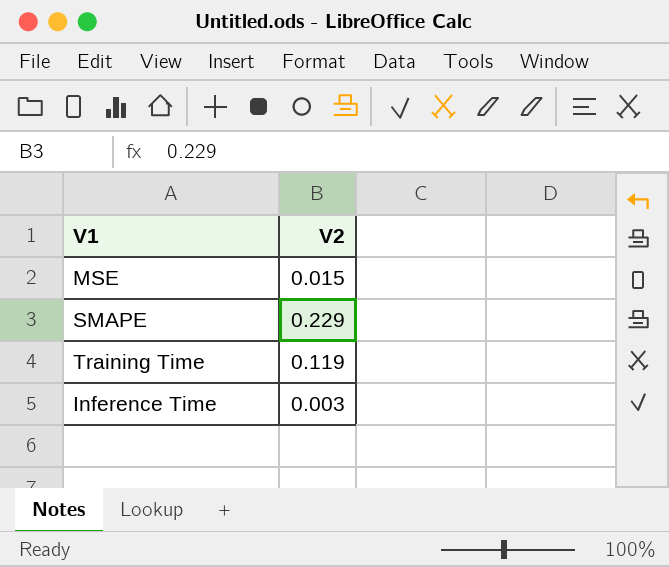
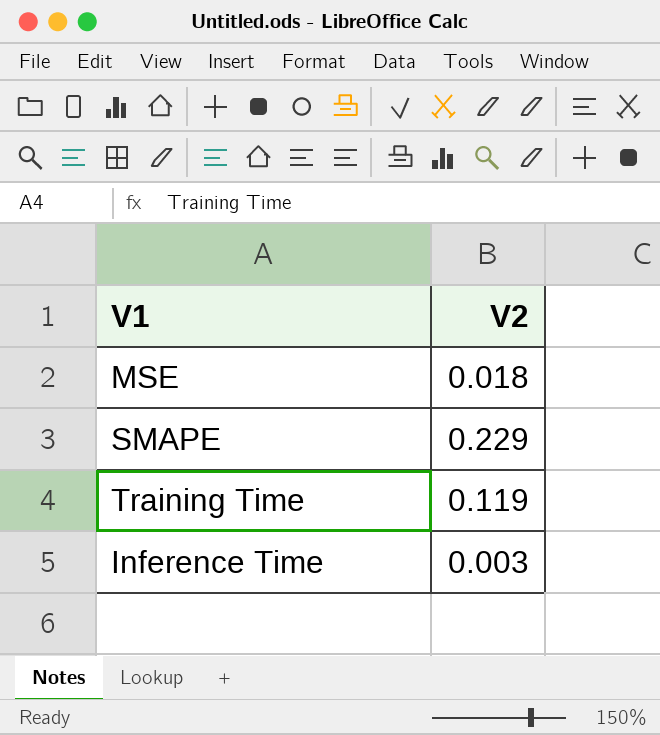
MSE | V2: 0.015 -> 0.018

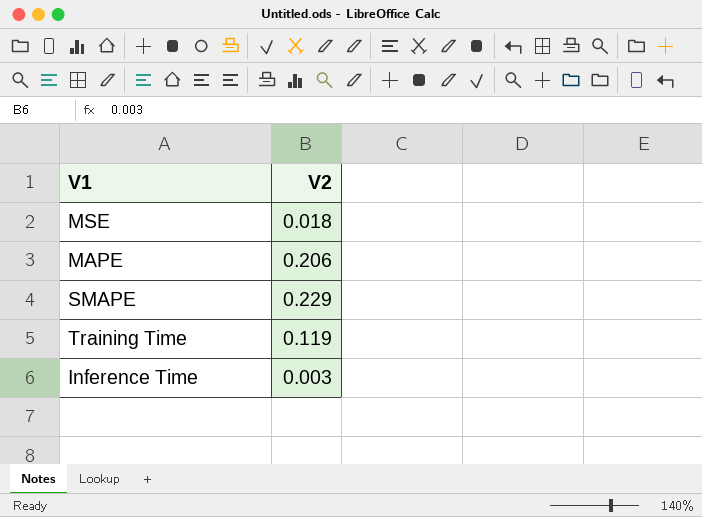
row MAPE: none -> 0.206

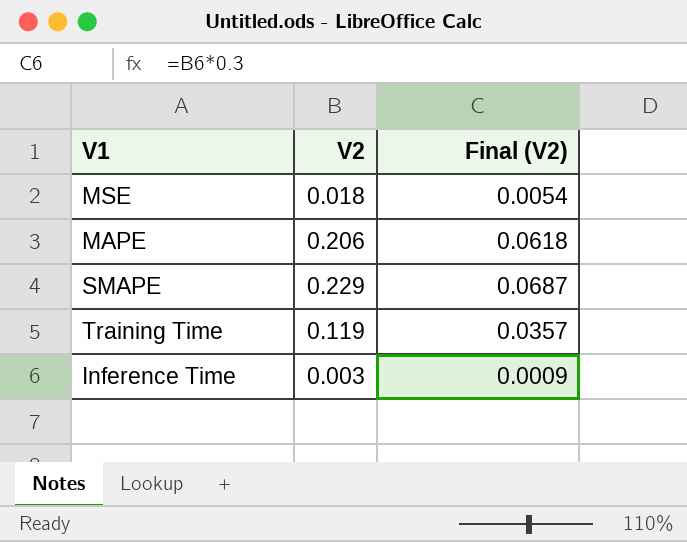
column Final (V2) | formula: none -> [V2] * 0.3

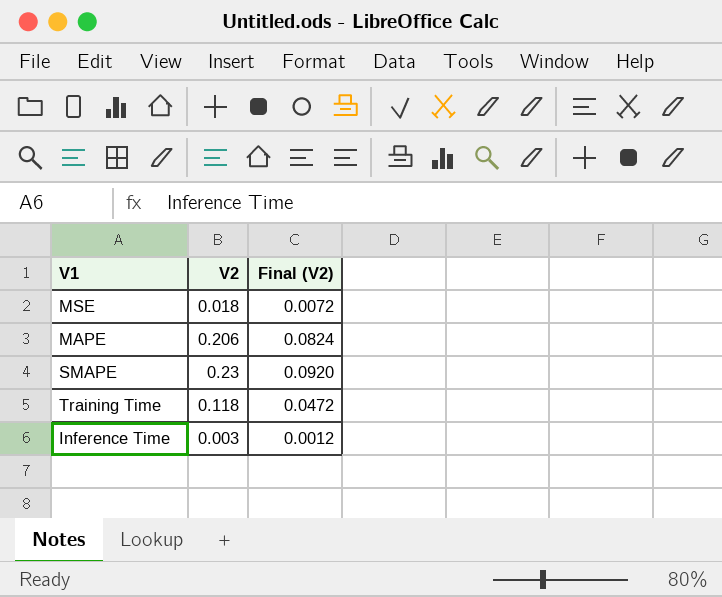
column Final (V2) | formula: [V2] * 0.3 -> [V2] * 0.4
SMAPE | V2: 0.229 -> 0.23
Training Time | V2: 0.119 -> 0.118

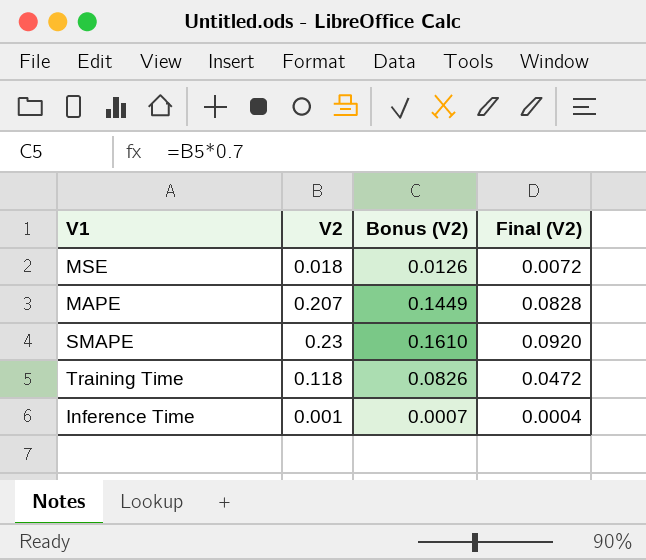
column Bonus (V2) | formula: none -> [V2] * 0.7
MAPE | V2: 0.206 -> 0.207
MAPE | Final (V2): 0.0824 -> 0.0828
Inference Time | V2: 0.003 -> 0.001
Inference Time | Final (V2): 0.0012 -> 0.0004

